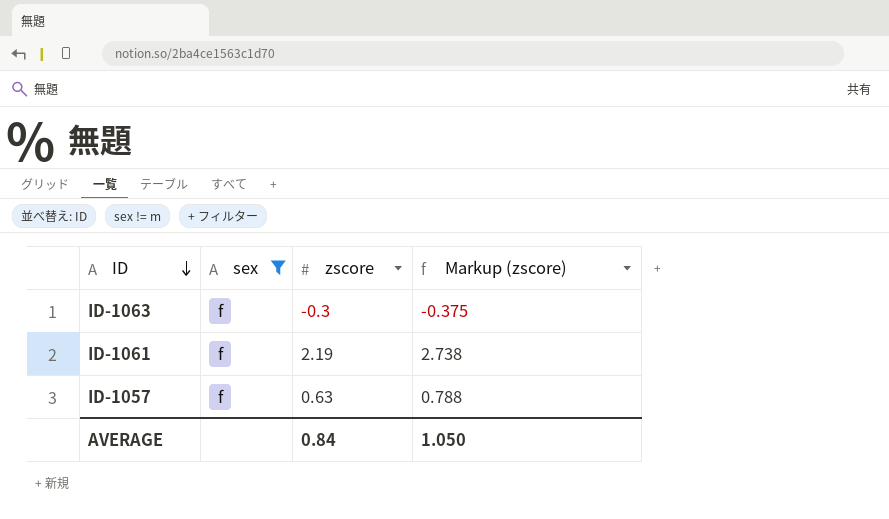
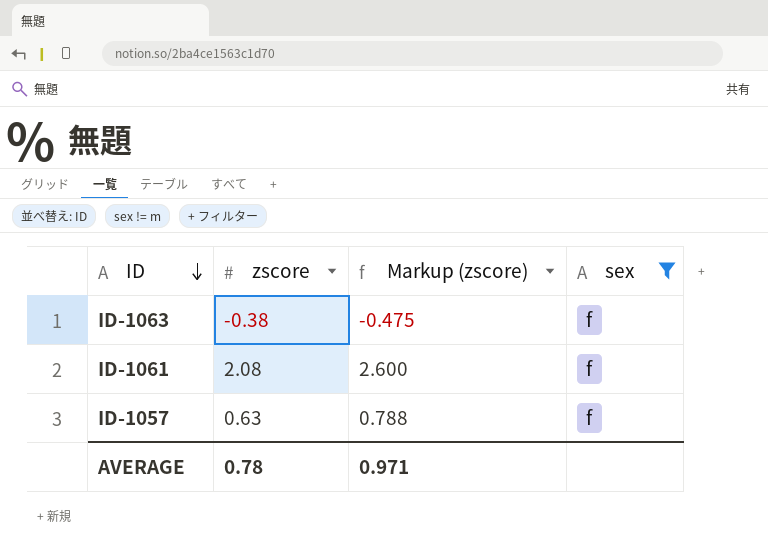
column sex | position: 2 -> 4
ID-1063 | zscore: -0.3 -> -0.38
ID-1063 | Markup (zscore): -0.375 -> -0.475
ID-1061 | zscore: 2.19 -> 2.08
ID-1061 | Markup (zscore): 2.738 -> 2.600
AVERAGE | zscore: 0.84 -> 0.78
AVERAGE | Markup (zscore): 1.050 -> 0.971

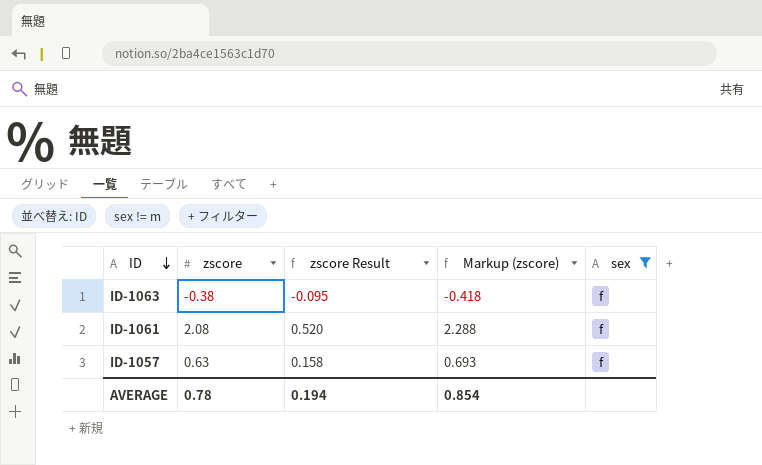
column zscore Result | formula: none -> [zscore] * 0.25
column Markup (zscore) | formula: [zscore] * 1.25 -> [zscore] * 1.1
AVERAGE | Markup (zscore): 0.971 -> 0.854

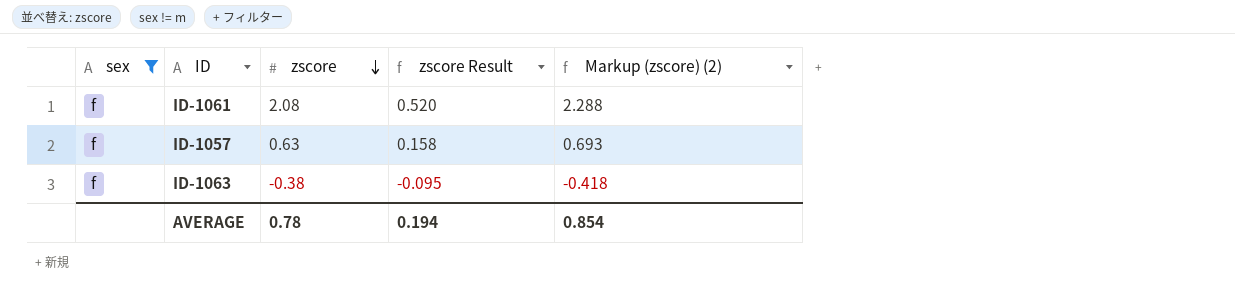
row order: ID descending -> zscore descending
column sex | position: 5 -> 1
column name: Markup (zscore) -> Markup (zscore) (2)

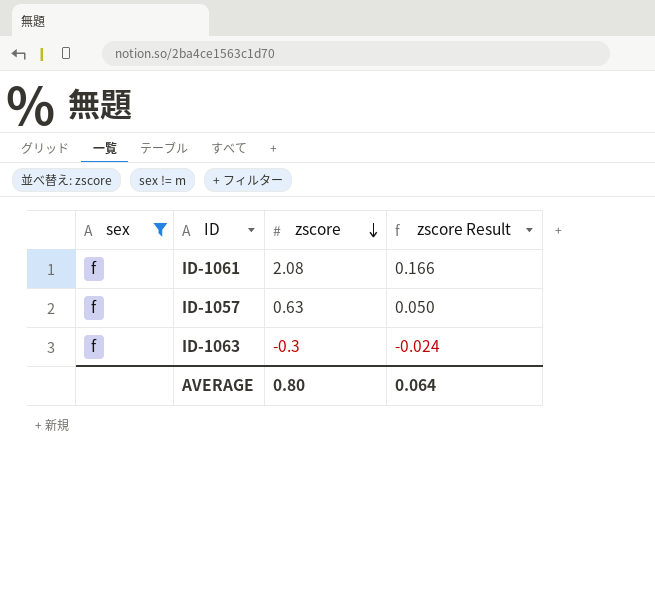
column Markup (zscore) (2) | formula: [zscore] * 1.1 -> none
column zscore Result | formula: [zscore] * 0.25 -> [zscore] * 0.08
ID-1063 | zscore: -0.38 -> -0.3
AVERAGE | zscore: 0.78 -> 0.80
AVERAGE | zscore Result: 0.194 -> 0.064

